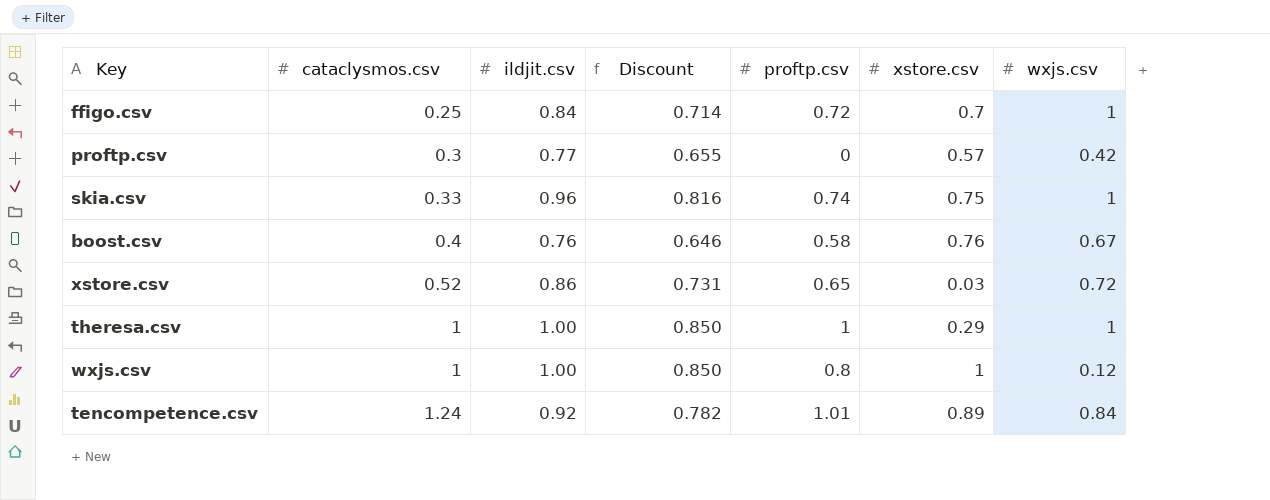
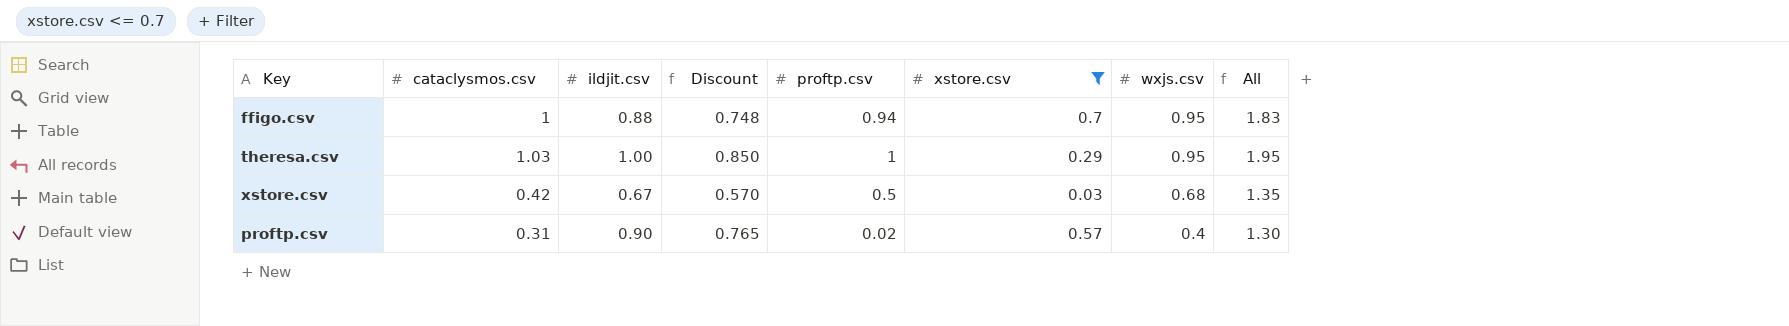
filter: none -> xstore.csv <= 0.7
row order: cataclysmos.csv ascending -> wxjs.csv descending
column All | formula: none -> [ildjit.csv] + [wxjs.csv]
ffigo.csv | cataclysmos.csv: 0.25 -> 1
ffigo.csv | ildjit.csv: 0.84 -> 0.88
ffigo.csv | Discount: 0.714 -> 0.748
ffigo.csv | proftp.csv: 0.72 -> 0.94
ffigo.csv | wxjs.csv: 1 -> 0.95
theresa.csv | cataclysmos.csv: 1 -> 1.03
theresa.csv | wxjs.csv: 1 -> 0.95
xstore.csv | cataclysmos.csv: 0.52 -> 0.42
xstore.csv | ildjit.csv: 0.86 -> 0.67
xstore.csv | Discount: 0.731 -> 0.570
xstore.csv | proftp.csv: 0.65 -> 0.5
xstore.csv | wxjs.csv: 0.72 -> 0.68
proftp.csv | cataclysmos.csv: 0.3 -> 0.31
proftp.csv | ildjit.csv: 0.77 -> 0.90
proftp.csv | Discount: 0.655 -> 0.765
proftp.csv | proftp.csv: 0 -> 0.02
proftp.csv | wxjs.csv: 0.42 -> 0.4

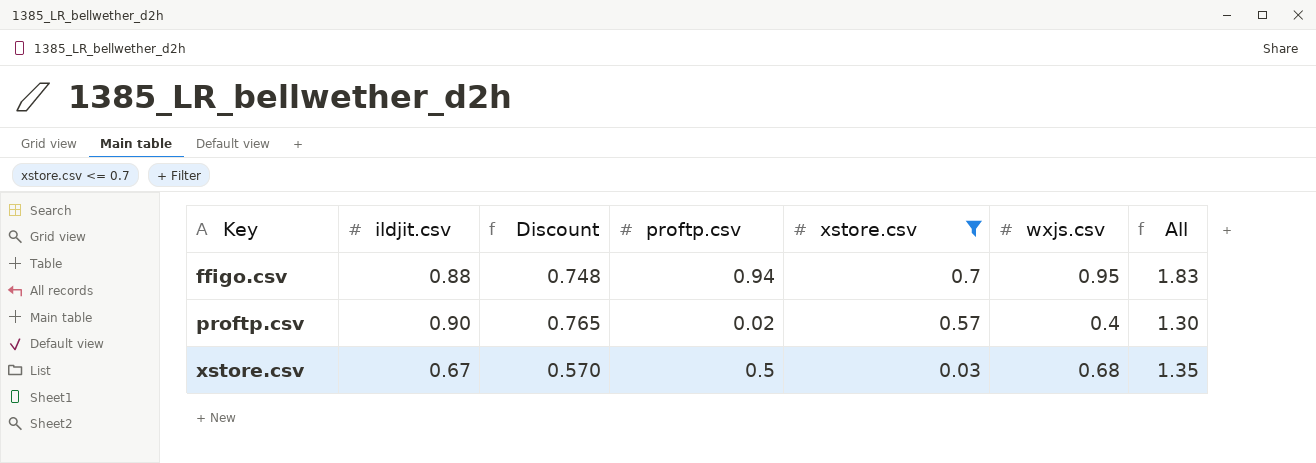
row order: wxjs.csv descending -> Key ascending
column cataclysmos.csv | position: 2 -> none
row theresa.csv: 1.03 | 1.00 | 0.850 | 1 | 0.29 | 0.95 | 1.95 -> none

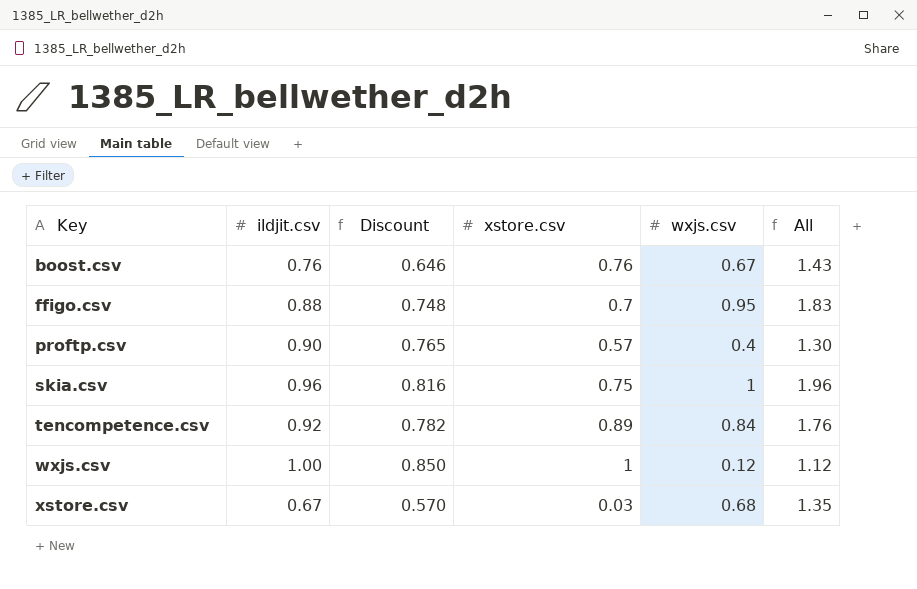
filter: xstore.csv <= 0.7 -> none
column proftp.csv | position: 4 -> none

